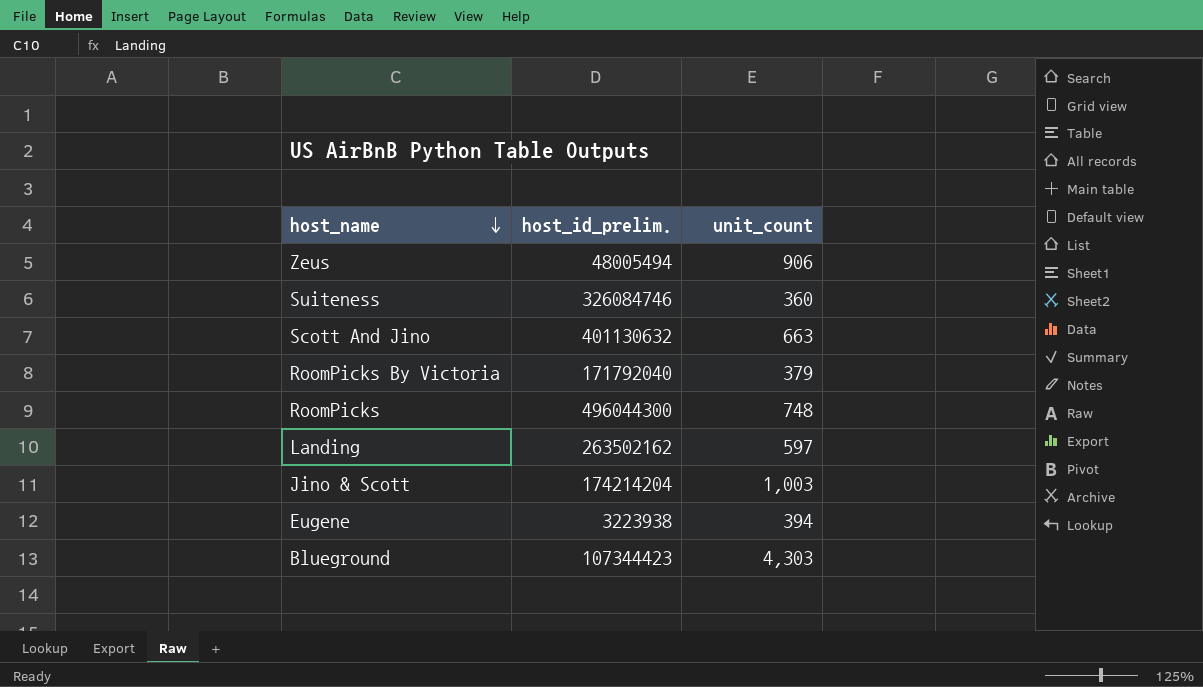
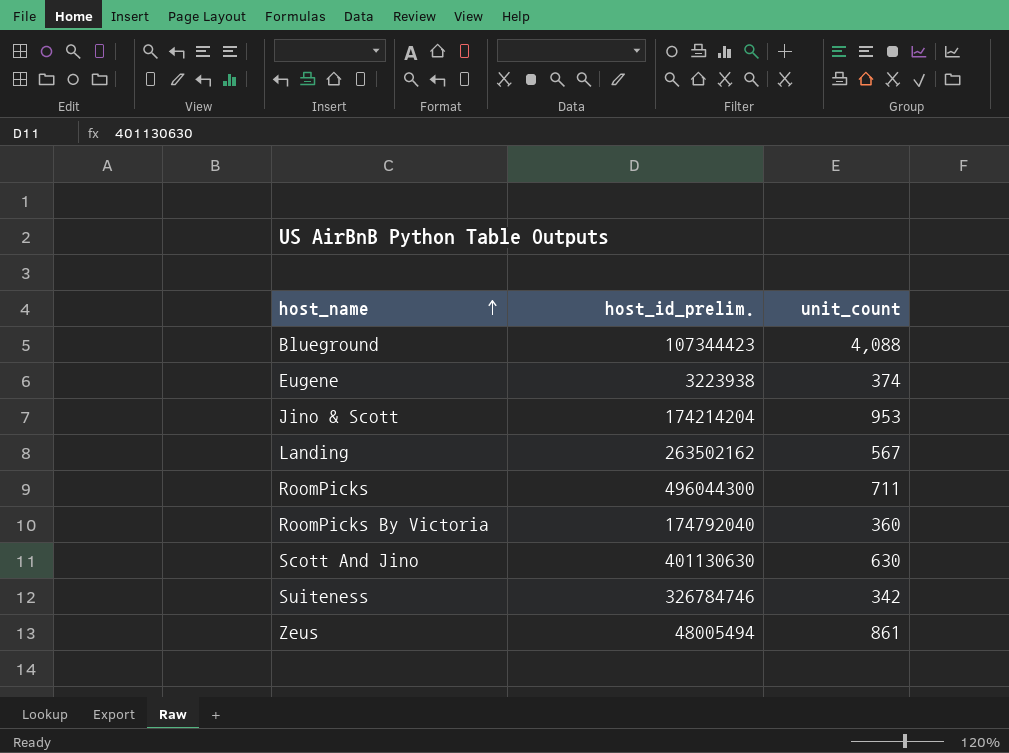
row order: host_name descending -> host_name ascending
Blueground | unit_count: 4,303 -> 4,088
Eugene | unit_count: 394 -> 374
Jino & Scott | unit_count: 1,003 -> 953
Landing | unit_count: 597 -> 567
RoomPicks | unit_count: 748 -> 711
RoomPicks By Victoria | host_id_prelim.: 171792040 -> 174792040
RoomPicks By Victoria | unit_count: 379 -> 360
Scott And Jino | host_id_prelim.: 401130632 -> 401130630
Scott And Jino | unit_count: 663 -> 630
Suiteness | host_id_prelim.: 326084746 -> 326784746
Suiteness | unit_count: 360 -> 342
Zeus | unit_count: 906 -> 861

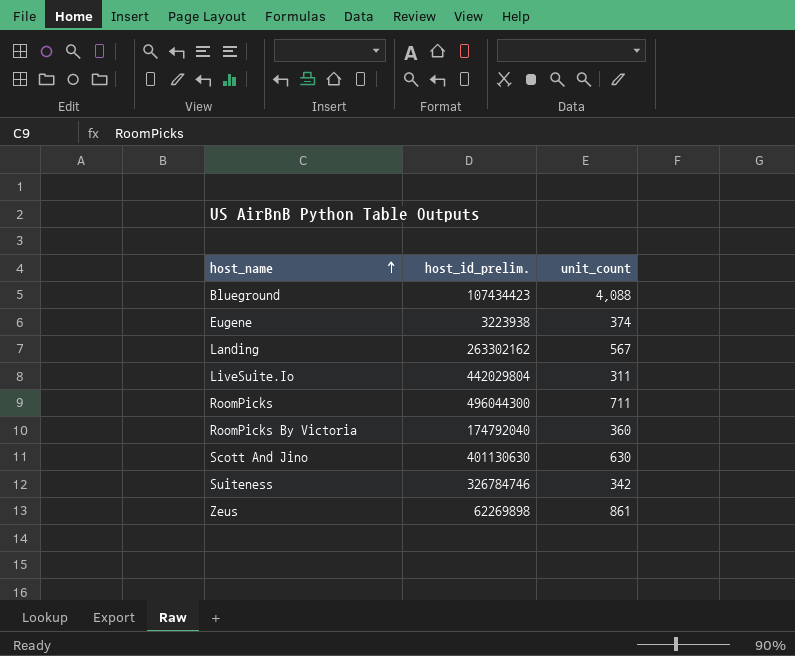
row Jino & Scott: 174214204 | 953 -> none
Blueground | host_id_prelim.: 107344423 -> 107434423
Landing | host_id_prelim.: 263502162 -> 263302162
row LiveSuite.Io: none -> 442029804 | 311
Zeus | host_id_prelim.: 48005494 -> 62269898

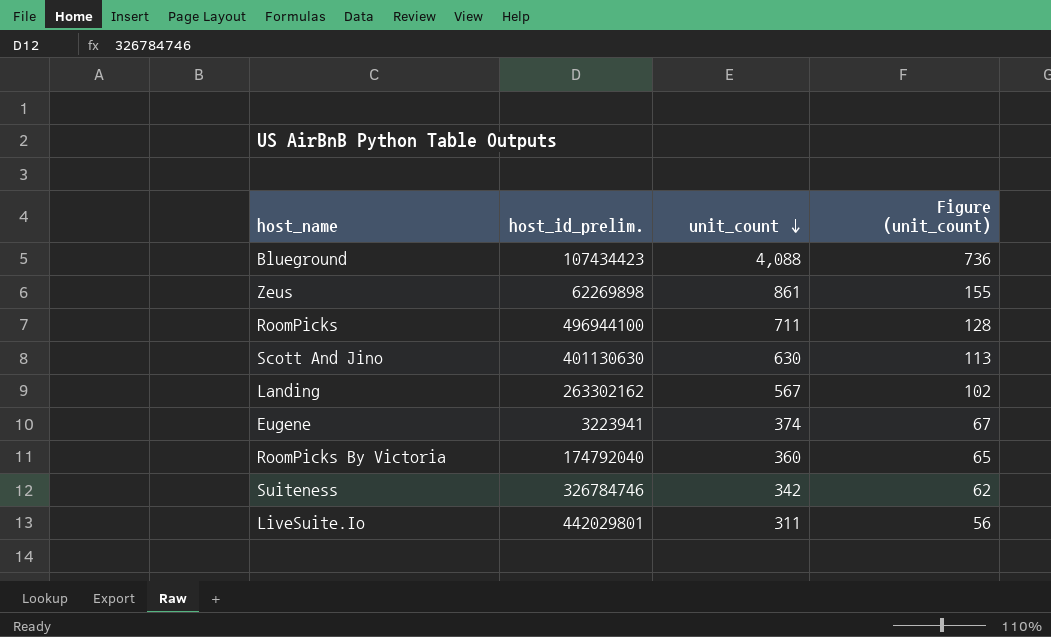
row order: host_name ascending -> unit_count descending
column Figure (unit_count) | formula: none -> [unit_count] * 0.18
RoomPicks | host_id_prelim.: 496044300 -> 496944100
Eugene | host_id_prelim.: 3223938 -> 3223941
LiveSuite.Io | host_id_prelim.: 442029804 -> 442029801

